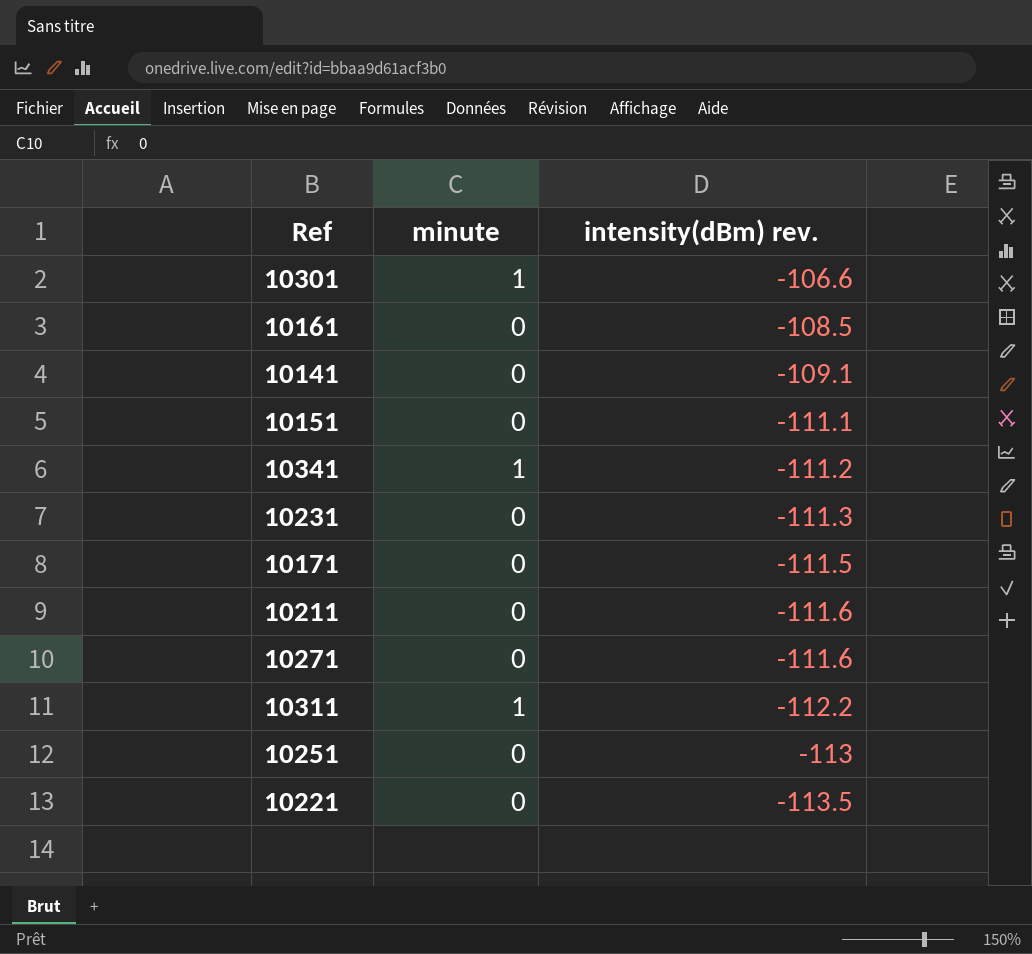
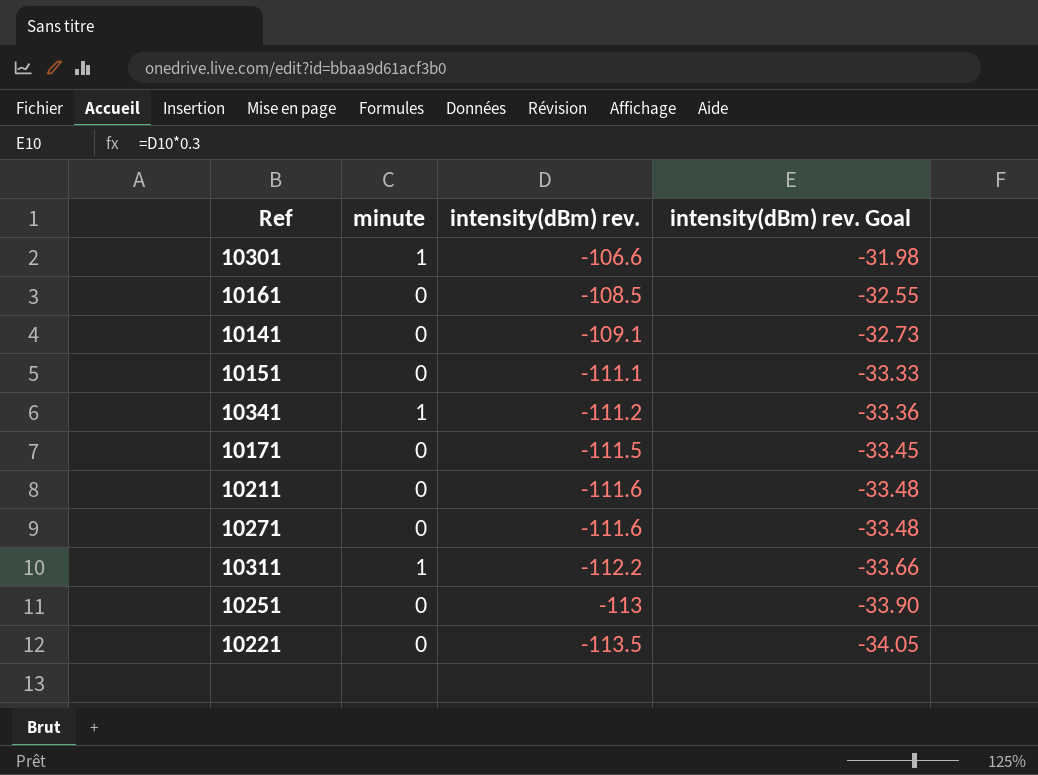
column intensity(dBm) rev. Goal | formula: none -> [intensity(dBm) rev.] * 0.3
row 10231: 0 | -111.3 -> none

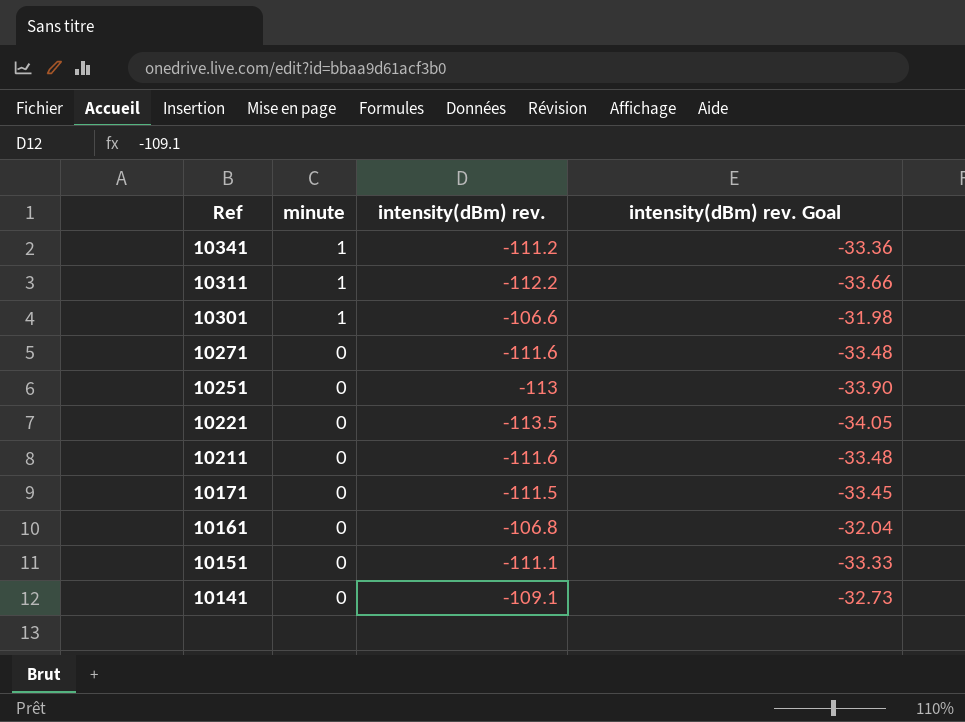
row order: intensity(dBm) rev. descending -> Ref descending
10161 | intensity(dBm) rev.: -108.5 -> -106.8
10161 | intensity(dBm) rev. Goal: -32.55 -> -32.04

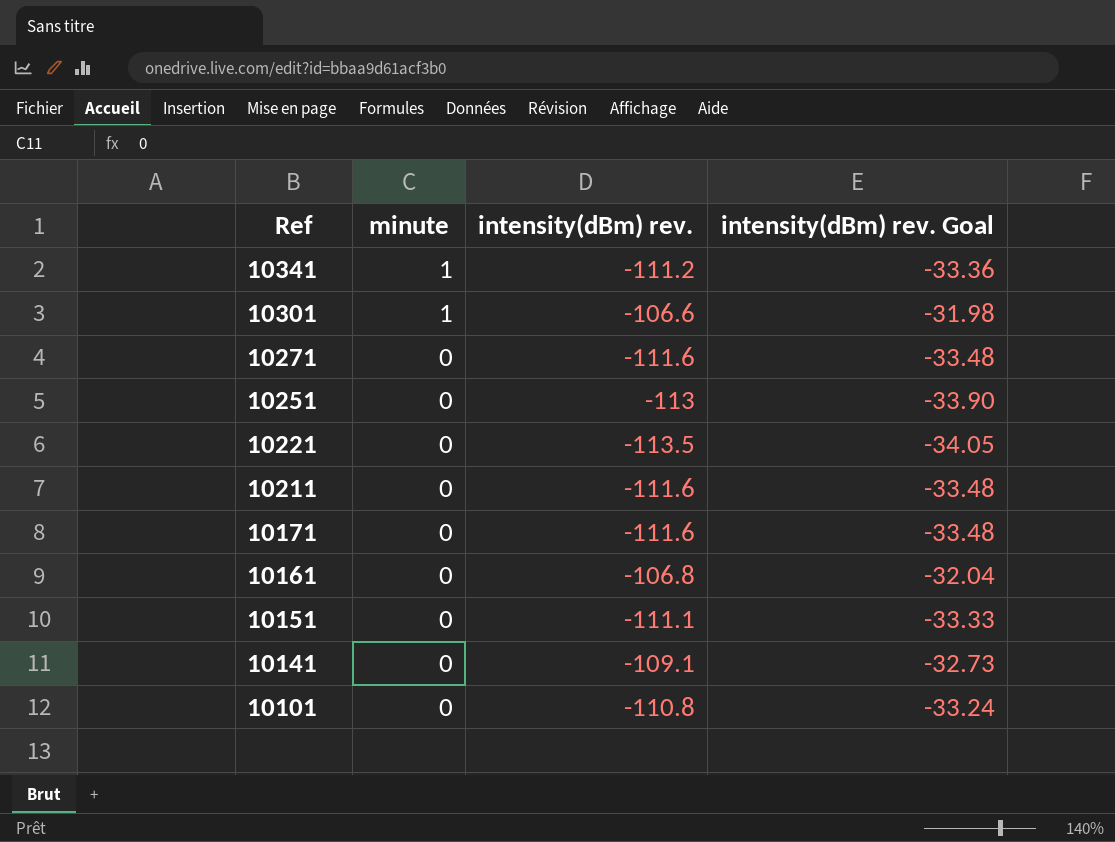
row 10311: 1 | -112.2 | -33.66 -> none
10171 | intensity(dBm) rev.: -111.5 -> -111.6
10171 | intensity(dBm) rev. Goal: -33.45 -> -33.48
row 10101: none -> 0 | -110.8 | -33.24

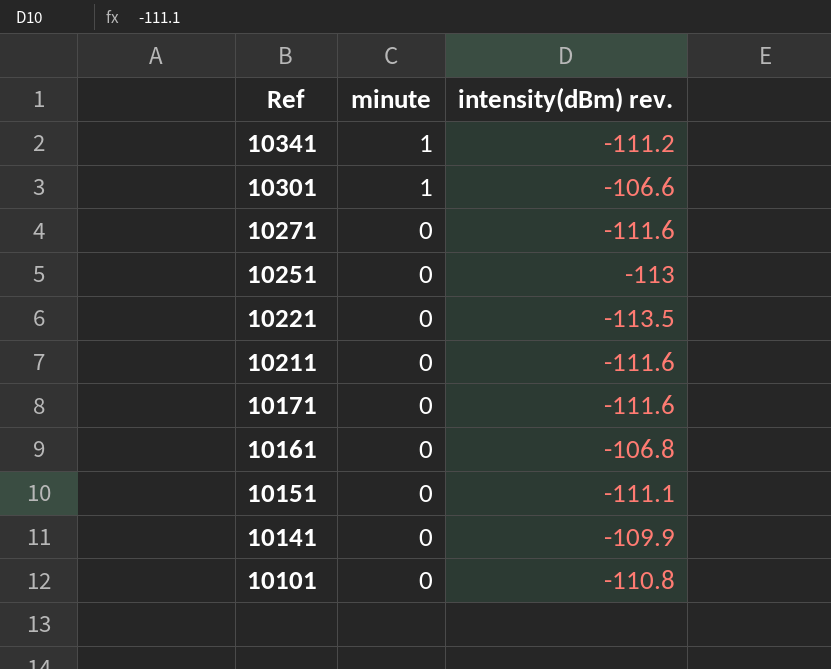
column intensity(dBm) rev. Goal | formula: [intensity(dBm) rev.] * 0.3 -> none
10141 | intensity(dBm) rev.: -109.1 -> -109.9

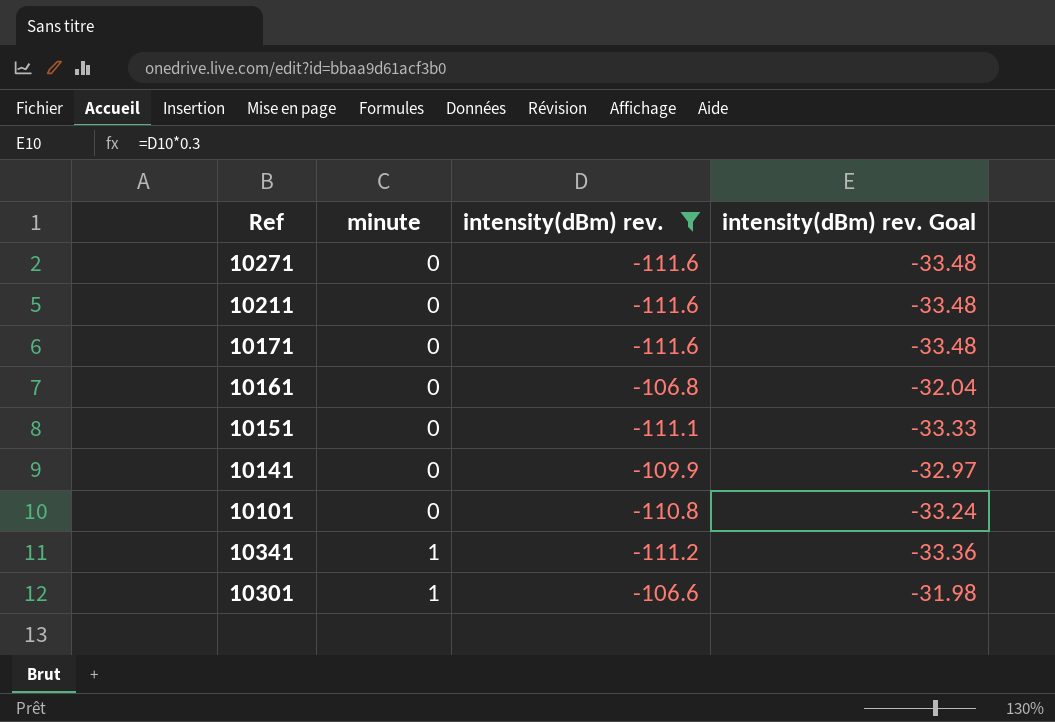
filter: none -> intensity(dBm) rev. >= -111.6
row order: Ref descending -> minute ascending
column intensity(dBm) rev. Goal | formula: none -> [intensity(dBm) rev.] * 0.3

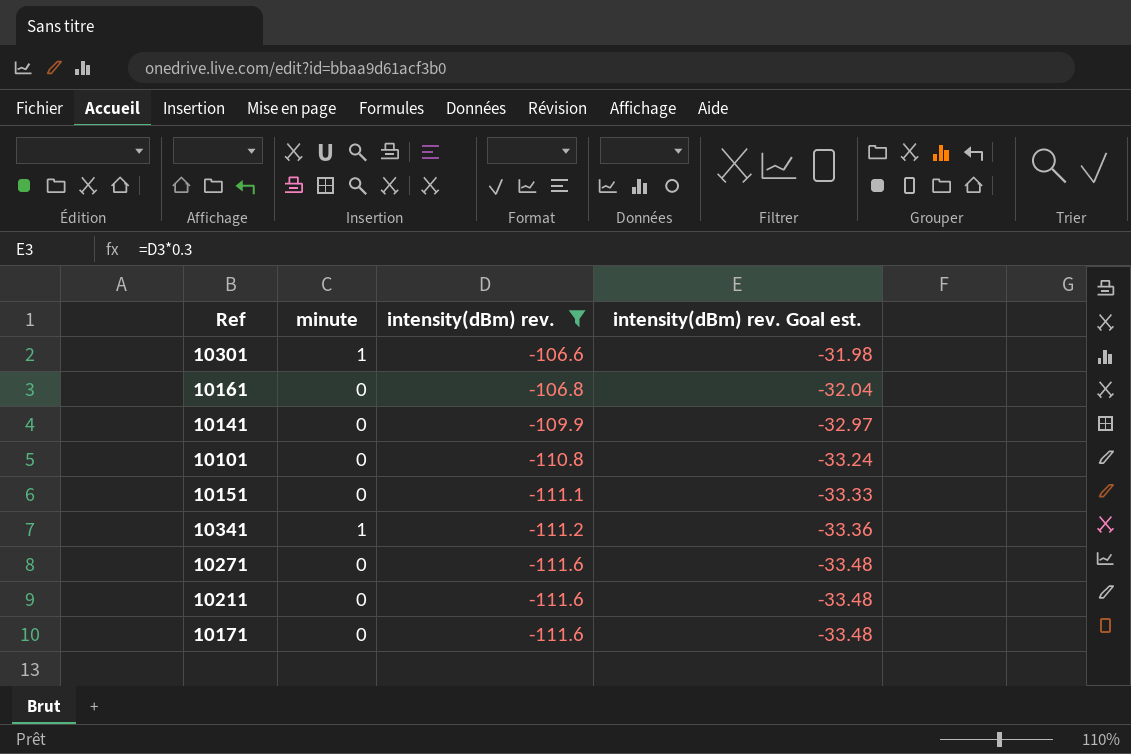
row order: minute ascending -> intensity(dBm) rev. descending
column name: intensity(dBm) rev. Goal -> intensity(dBm) rev. Goal est.

